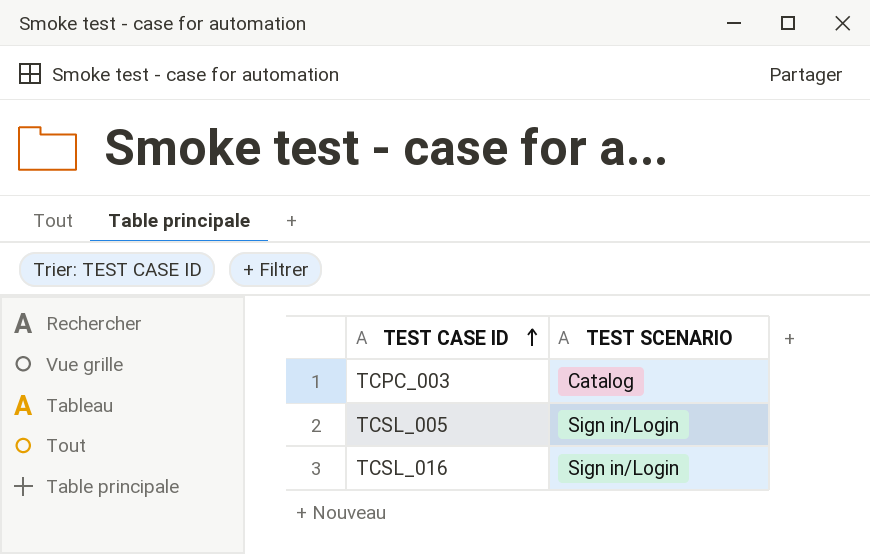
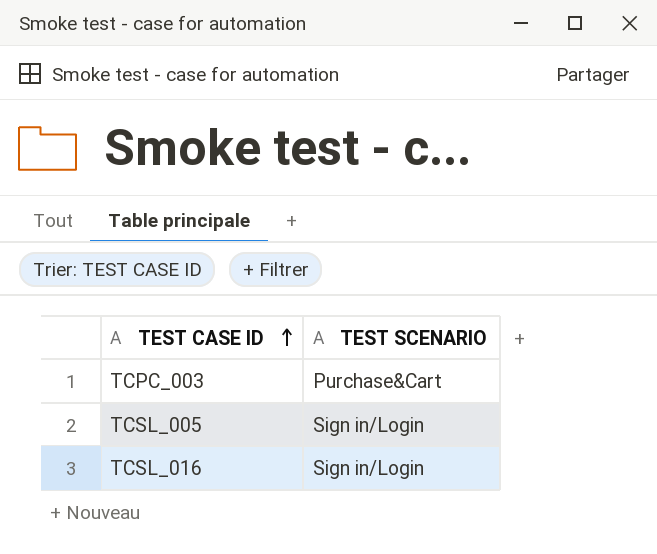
TCPC_003 | TEST SCENARIO: Catalog -> Purchase&Cart

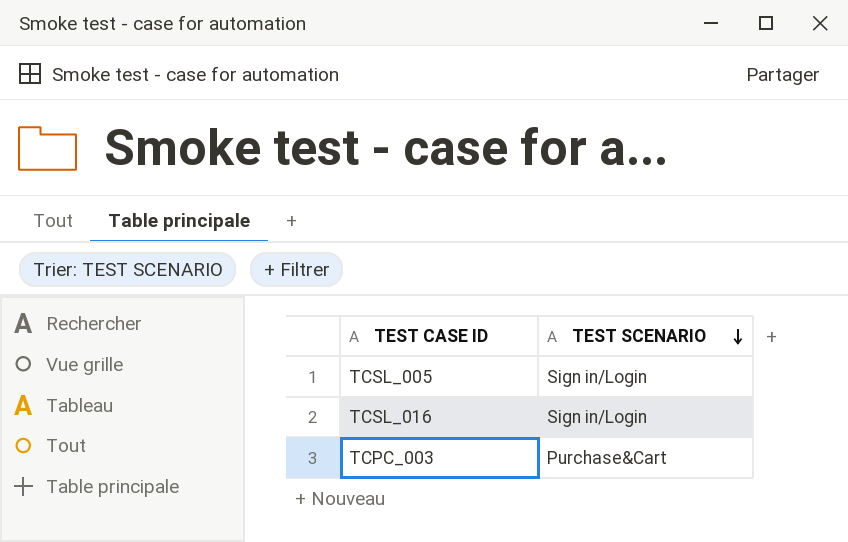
row order: TEST CASE ID ascending -> TEST SCENARIO descending

